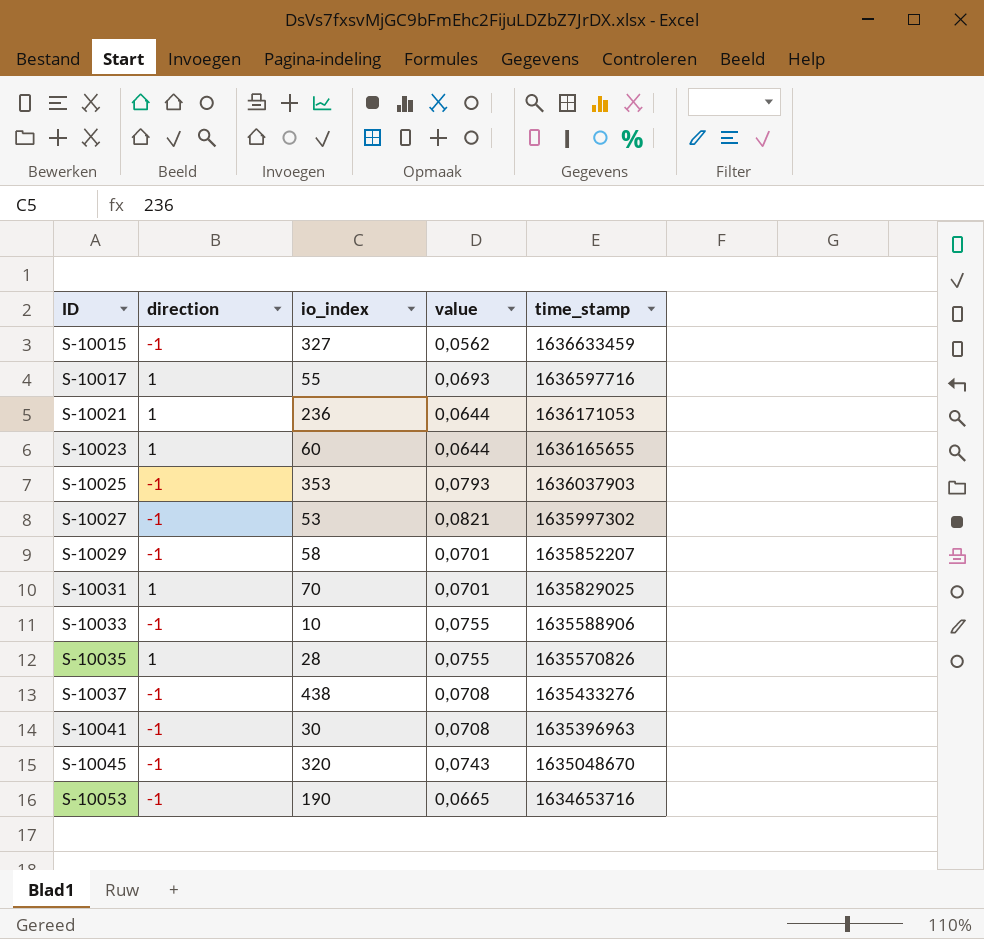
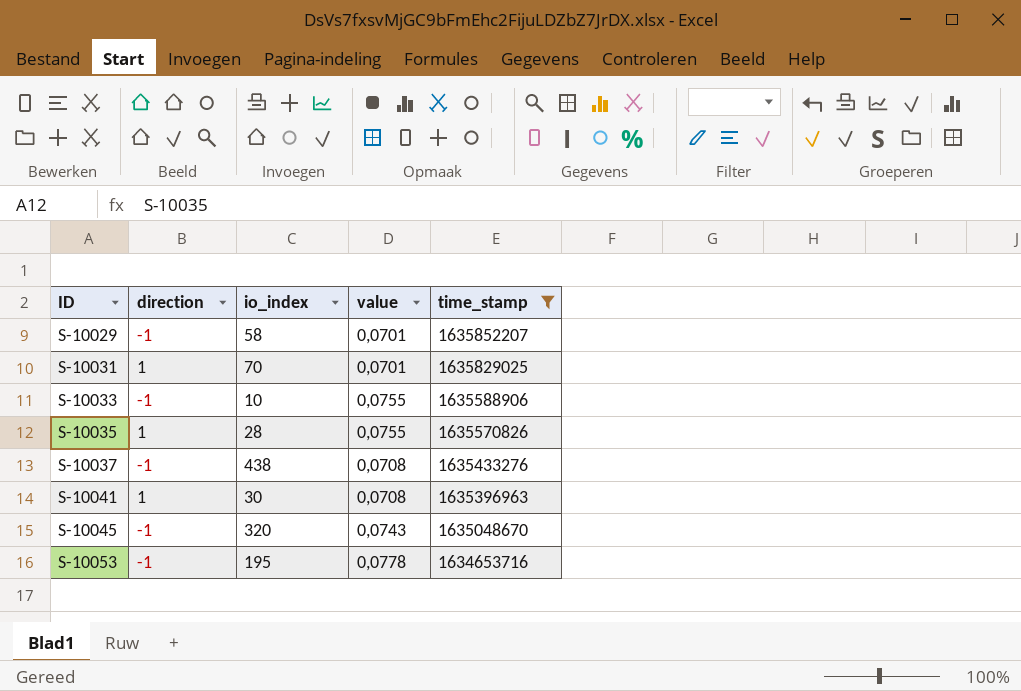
filter: none -> time_stamp <= 1635852207
S-10041 | direction: -1 -> 1
S-10053 | io_index: 190 -> 195
S-10053 | value: 0,0665 -> 0,0778

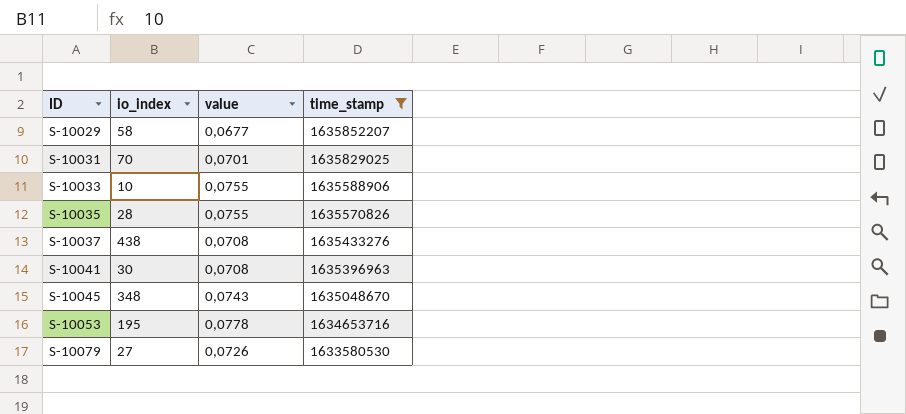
column direction | position: 2 -> none
S-10029 | value: 0,0701 -> 0,0677
S-10045 | io_index: 320 -> 348
row S-10079: none -> 27 | 0,0726 | 1633580530

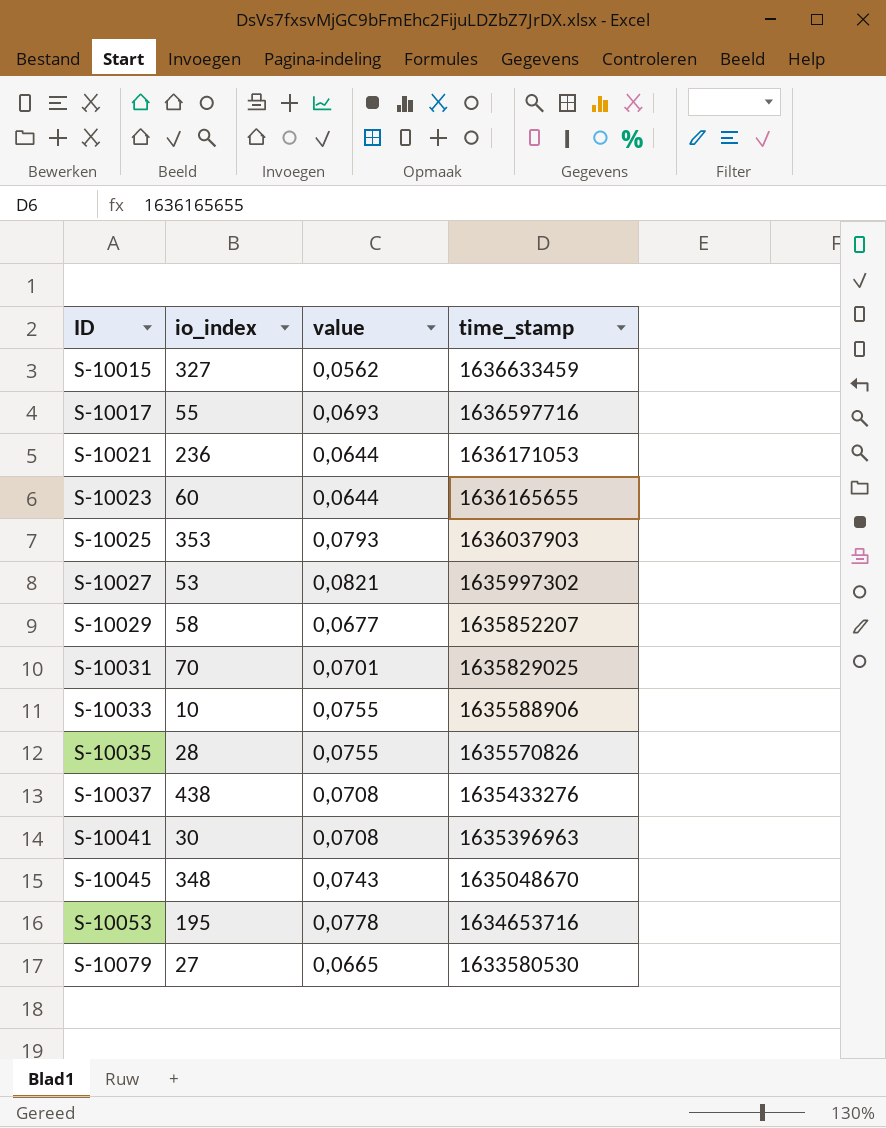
filter: time_stamp <= 1635852207 -> none
S-10079 | value: 0,0726 -> 0,0665

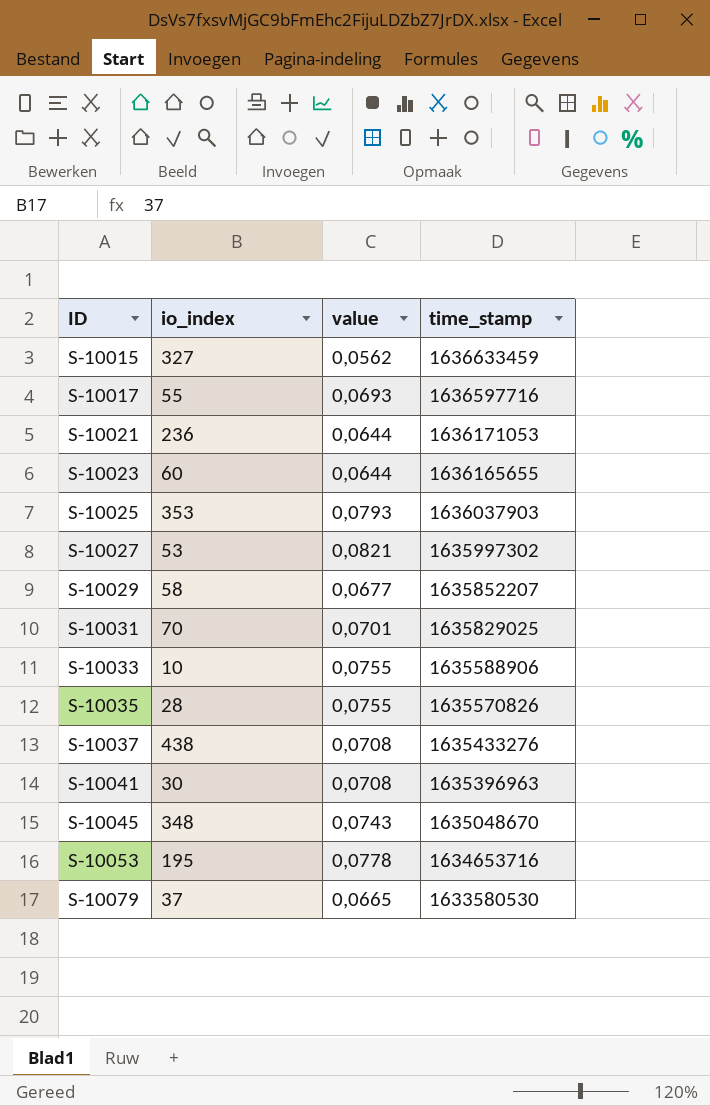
S-10079 | io_index: 27 -> 37

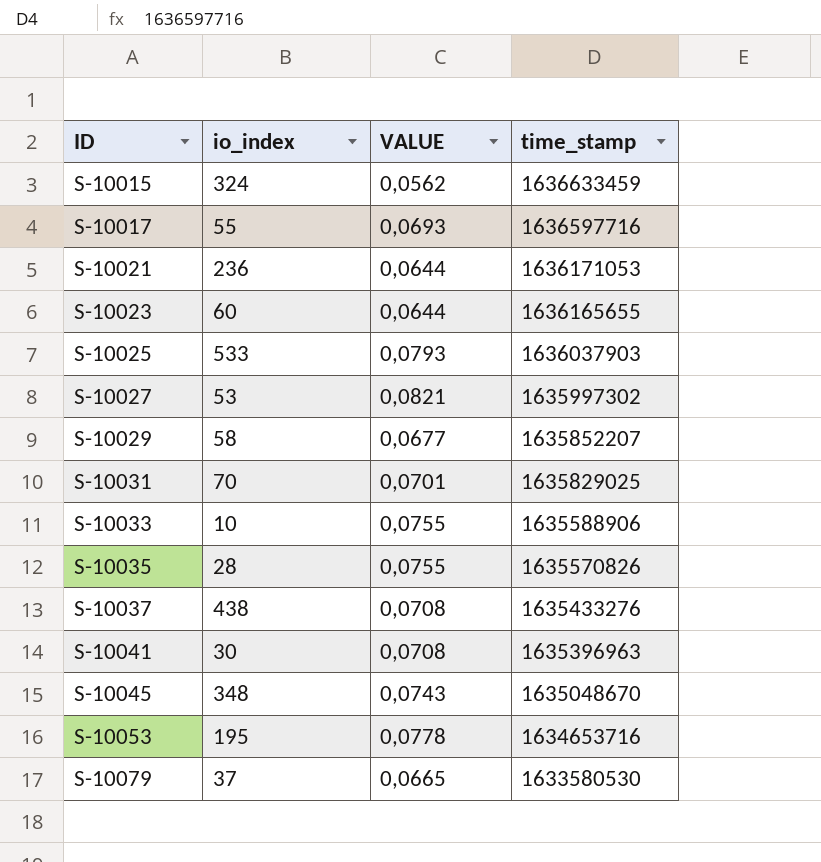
column name: value -> VALUE
S-10015 | io_index: 327 -> 324
S-10025 | io_index: 353 -> 533

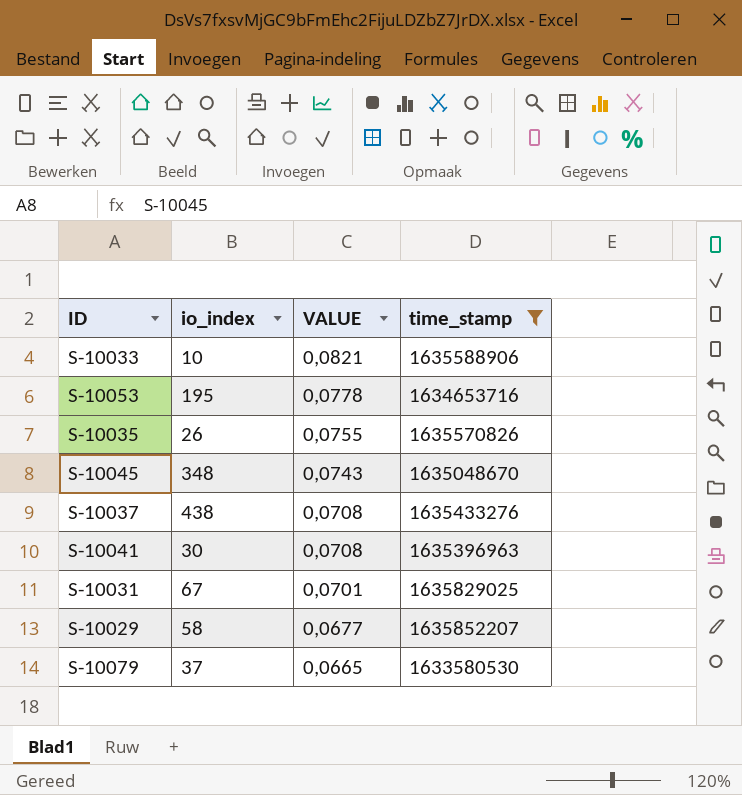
filter: none -> time_stamp <= 1635852207
row order: ID ascending -> VALUE descending
S-10033 | VALUE: 0,0755 -> 0,0821
S-10035 | io_index: 28 -> 26
S-10031 | io_index: 70 -> 67

